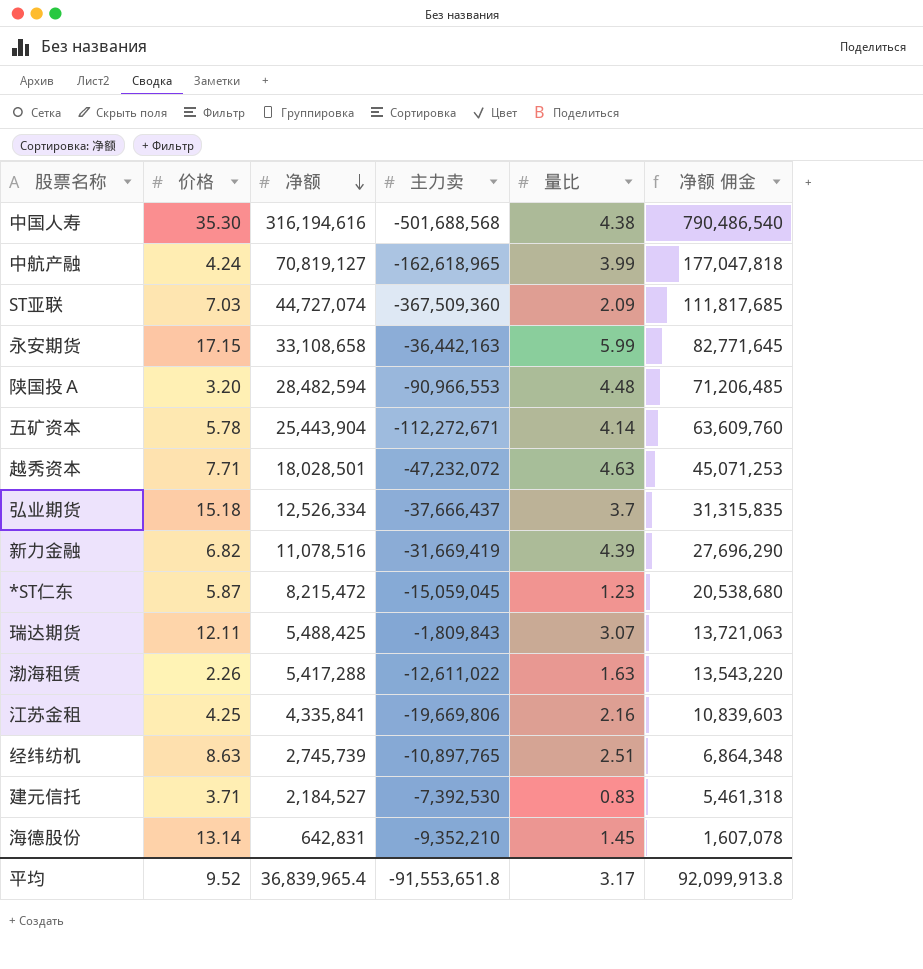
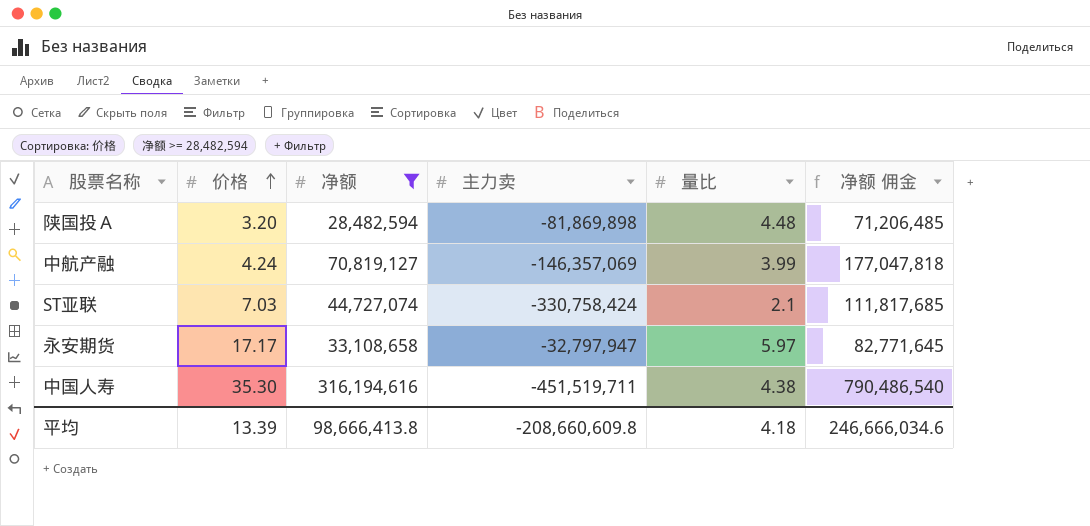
filter: none -> 净额 >= 28,482,594
row order: 净额 descending -> 价格 ascending
陕国投Ａ | 主力卖: -90,966,553 -> -81,869,898
中航产融 | 主力卖: -162,618,965 -> -146,357,069
ST亚联 | 主力卖: -367,509,360 -> -330,758,424
ST亚联 | 量比: 2.09 -> 2.1
永安期货 | 价格: 17.15 -> 17.17
永安期货 | 主力卖: -36,442,163 -> -32,797,947
永安期货 | 量比: 5.99 -> 5.97
中国人寿 | 主力卖: -501,688,568 -> -451,519,711
平均 | 价格: 9.52 -> 13.39
平均 | 净额: 36,839,965.4 -> 98,666,413.8
平均 | 主力卖: -91,553,651.8 -> -208,660,609.8
平均 | 量比: 3.17 -> 4.18
平均 | 净额 佣金: 92,099,913.8 -> 246,666,034.6

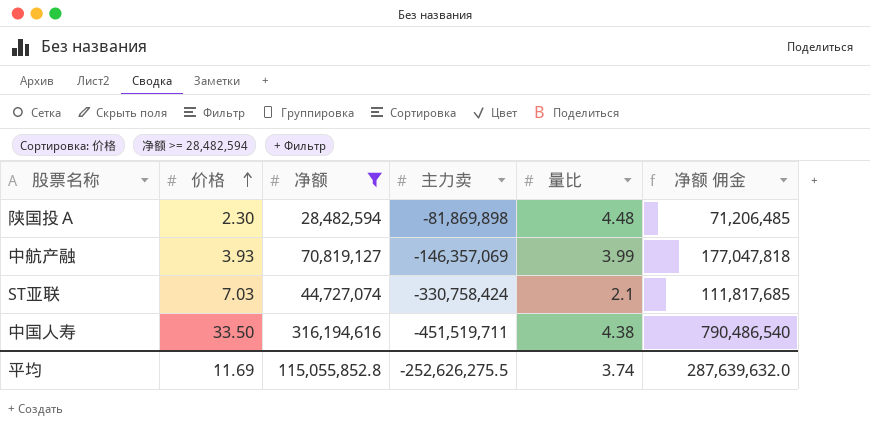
row 永安期货: 17.17 | 33,108,658 | -32,797,947 | 5.97 | 82,771,645 -> none
陕国投Ａ | 价格: 3.20 -> 2.30
中航产融 | 价格: 4.24 -> 3.93
中国人寿 | 价格: 35.30 -> 33.50
平均 | 价格: 13.39 -> 11.69
平均 | 净额: 98,666,413.8 -> 115,055,852.8
平均 | 主力卖: -208,660,609.8 -> -252,626,275.5
平均 | 量比: 4.18 -> 3.74
平均 | 净额 佣金: 246,666,034.6 -> 287,639,632.0

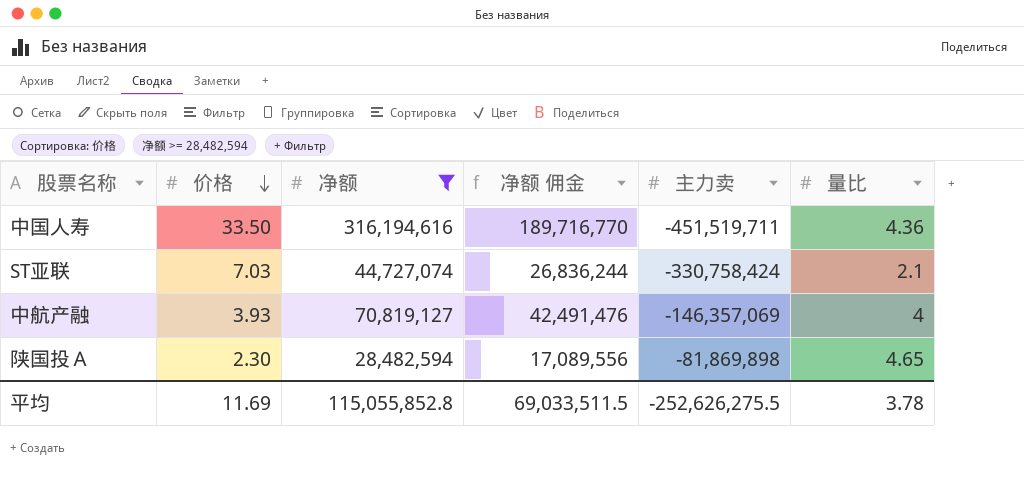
row order: 价格 ascending -> 价格 descending
column 净额 佣金 | formula: [净额] * 2.5 -> [净额] * 0.6
column 净额 佣金 | position: 6 -> 4
中国人寿 | 量比: 4.38 -> 4.36
中航产融 | 量比: 3.99 -> 4
陕国投Ａ | 量比: 4.48 -> 4.65
平均 | 净额 佣金: 287,639,632.0 -> 69,033,511.5
平均 | 量比: 3.74 -> 3.78

